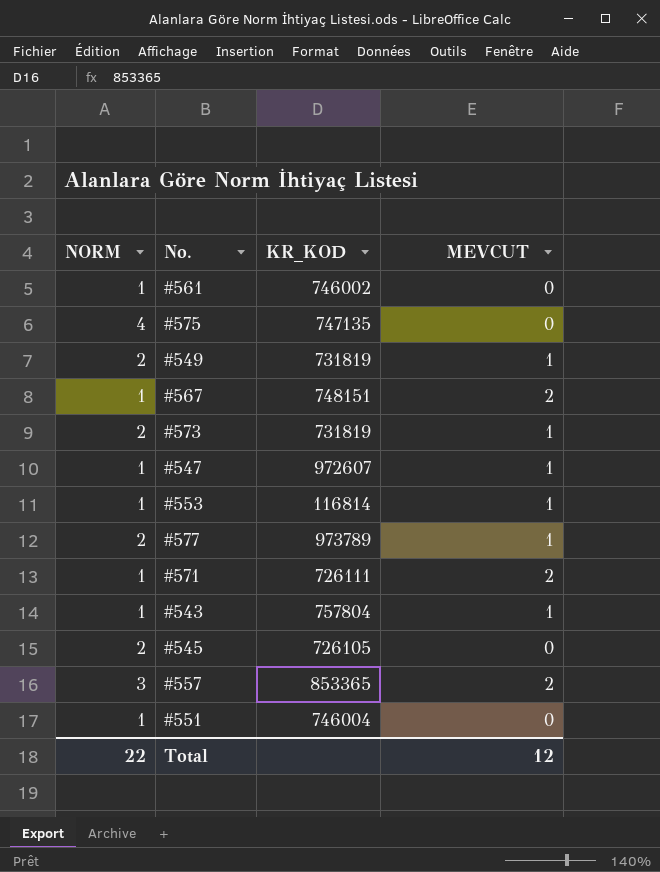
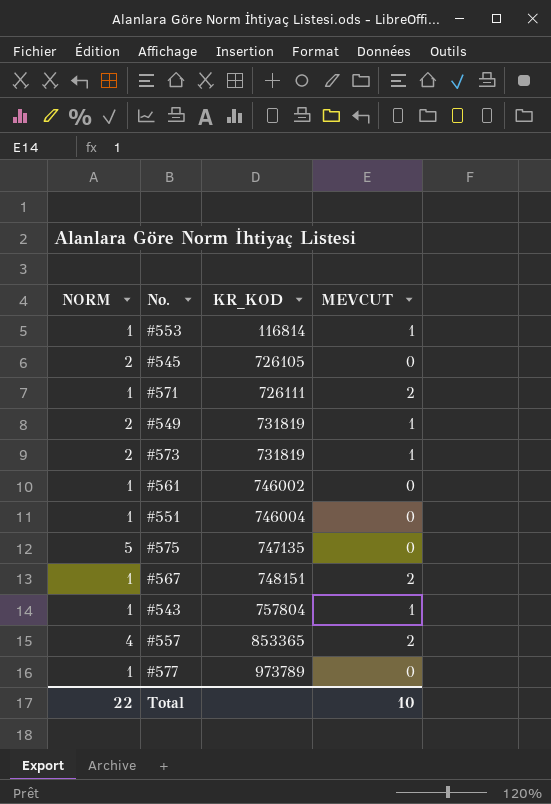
row order: none -> KR_KOD ascending
row #547: 1 | 972607 | 1 -> none
#575 | NORM: 4 -> 5
#557 | NORM: 3 -> 4
#577 | NORM: 2 -> 1
#577 | MEVCUT: 1 -> 0
Total | MEVCUT: 12 -> 10

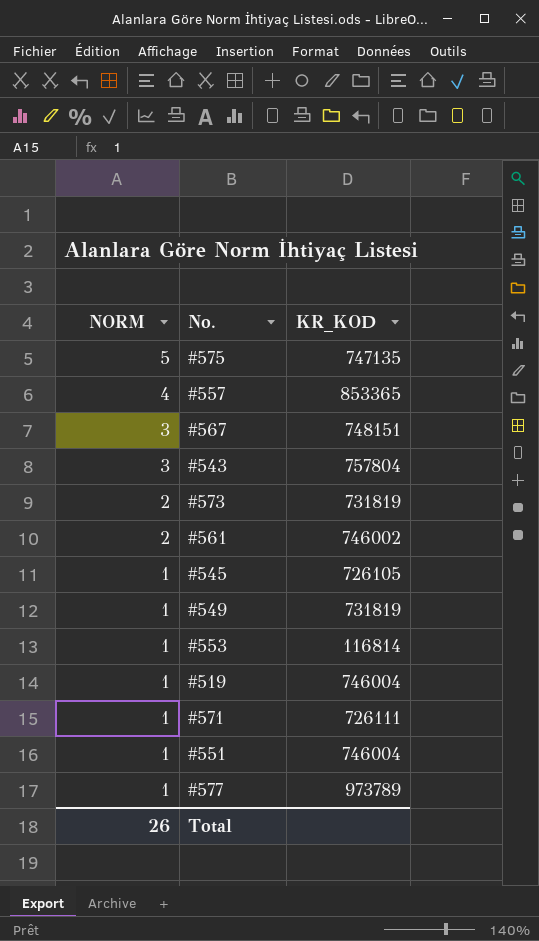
row order: KR_KOD ascending -> NORM descending
column MEVCUT | position: 4 -> none
#567 | NORM: 1 -> 3
#543 | NORM: 1 -> 3
#561 | NORM: 1 -> 2
#545 | NORM: 2 -> 1
#549 | NORM: 2 -> 1
row #519: none -> 1 | 746004
Total | NORM: 22 -> 26

